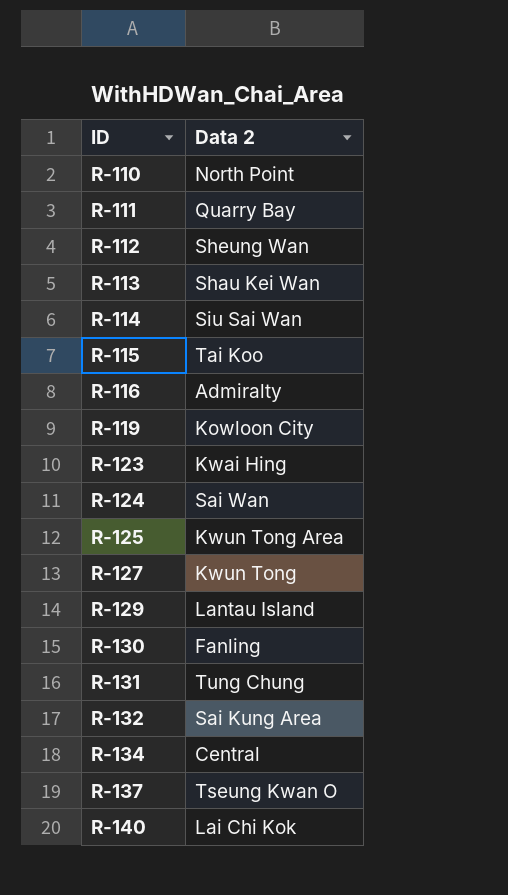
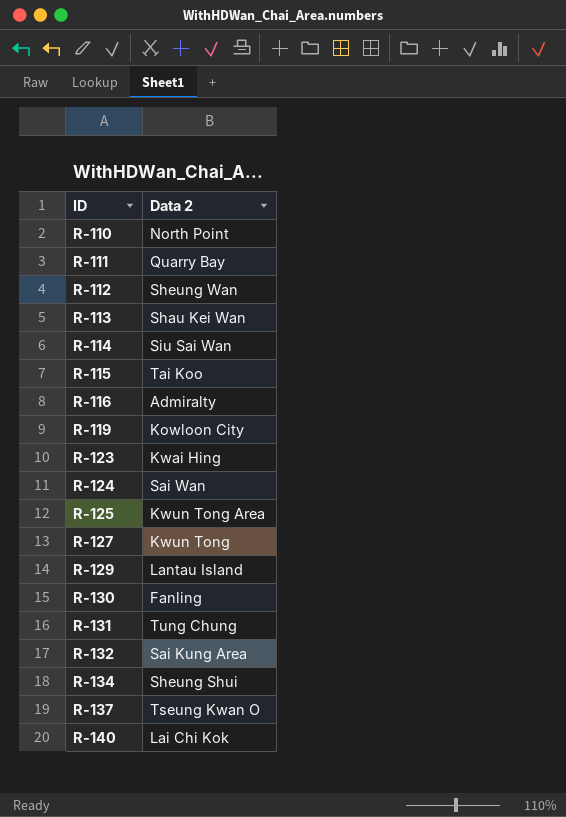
R-134 | Data 2: Central -> Sheung Shui

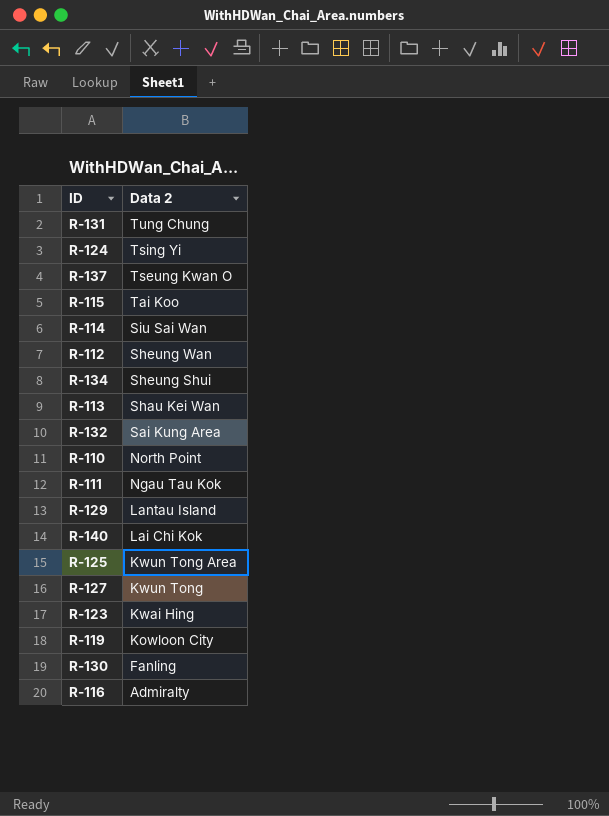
row order: ID ascending -> Data 2 descending
R-124 | Data 2: Sai Wan -> Tsing Yi
R-111 | Data 2: Quarry Bay -> Ngau Tau Kok

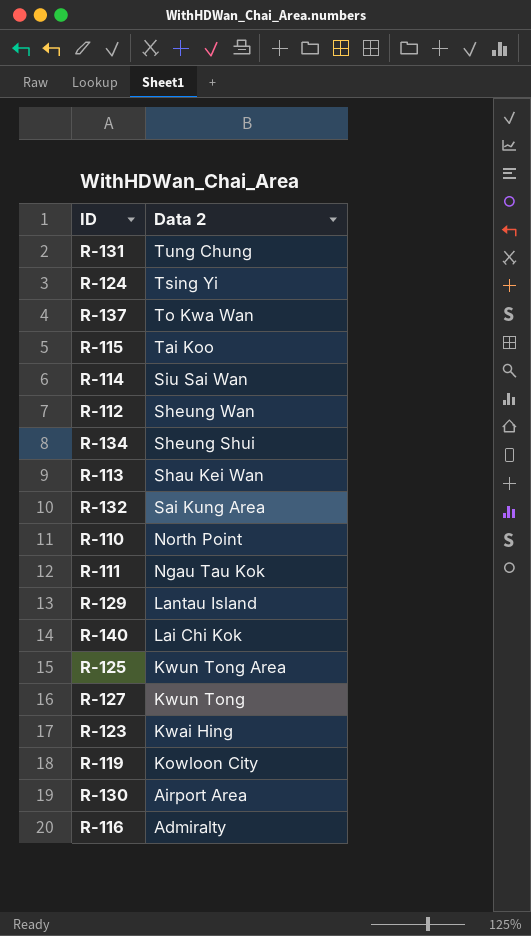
R-137 | Data 2: Tseung Kwan O -> To Kwa Wan
R-130 | Data 2: Fanling -> Airport Area

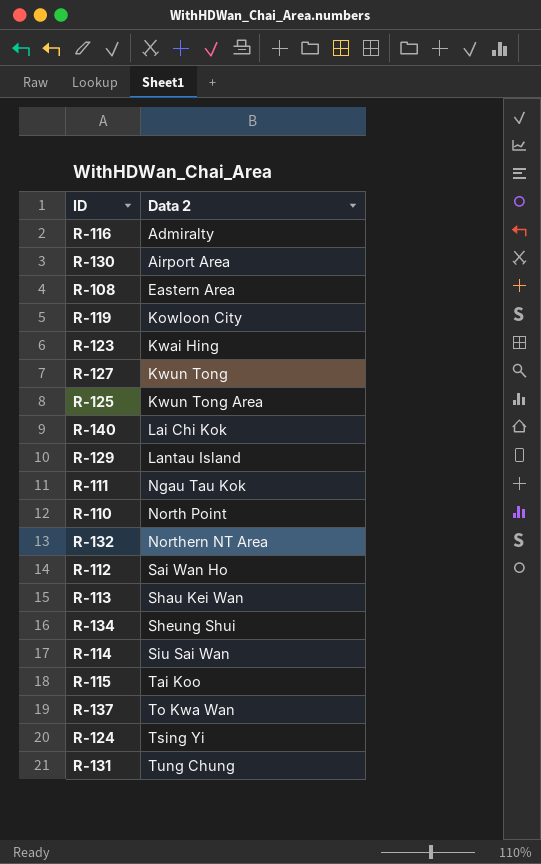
row order: Data 2 descending -> Data 2 ascending
row R-108: none -> Eastern Area
R-132 | Data 2: Sai Kung Area -> Northern NT Area
R-112 | Data 2: Sheung Wan -> Sai Wan Ho

